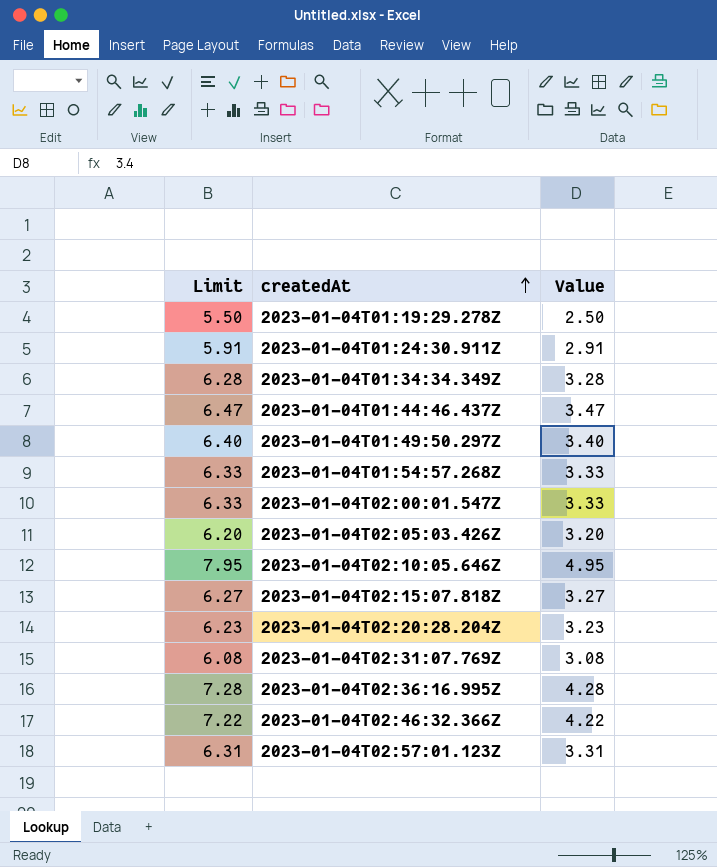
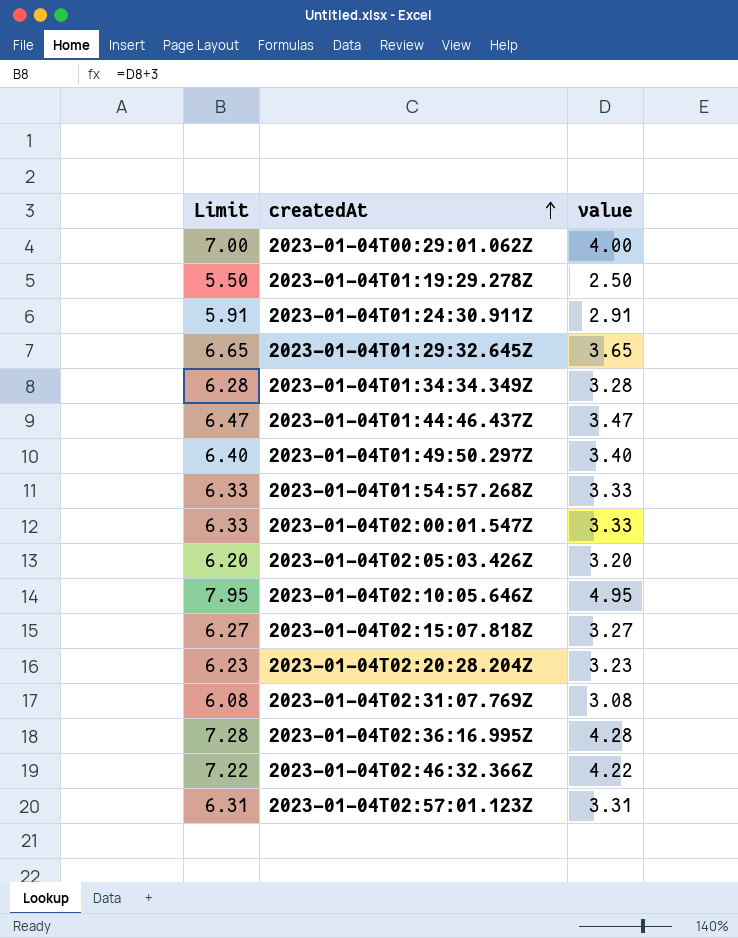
column name: Value -> value
row 2023-01-04T00:29:01.062Z: none -> 7.00 | 4.00
row 2023-01-04T01:29:32.645Z: none -> 6.65 | 3.65

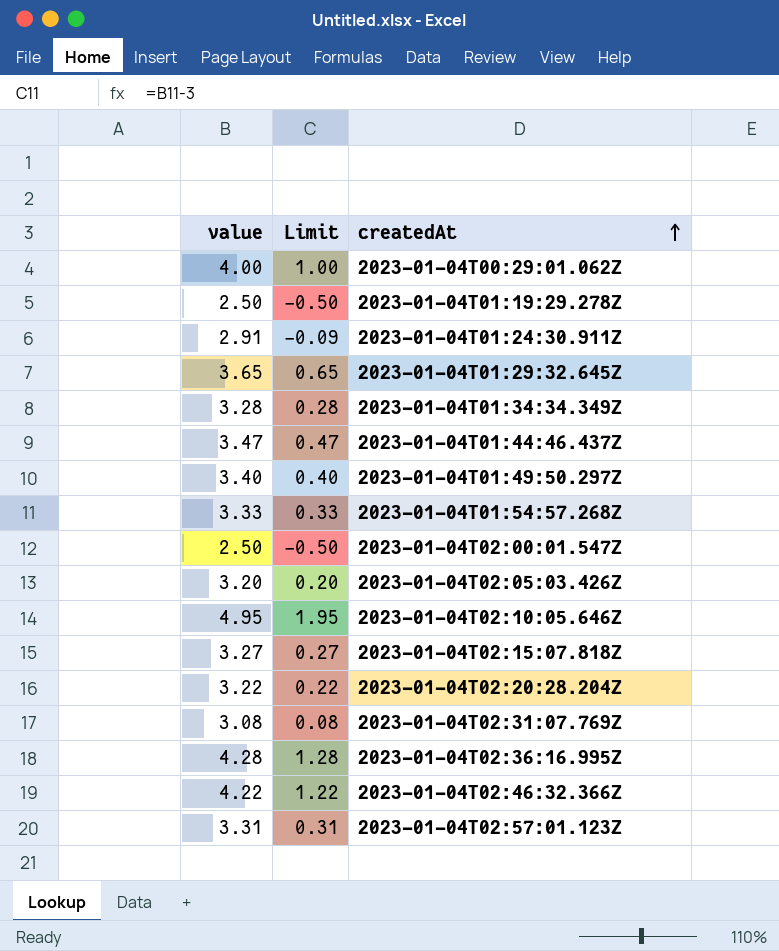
column value | position: 3 -> 1
column Limit | formula: [value] + 3 -> [value] - 3
2023-01-04T02:00:01.547Z | value: 3.33 -> 2.50
2023-01-04T02:20:28.204Z | value: 3.23 -> 3.22

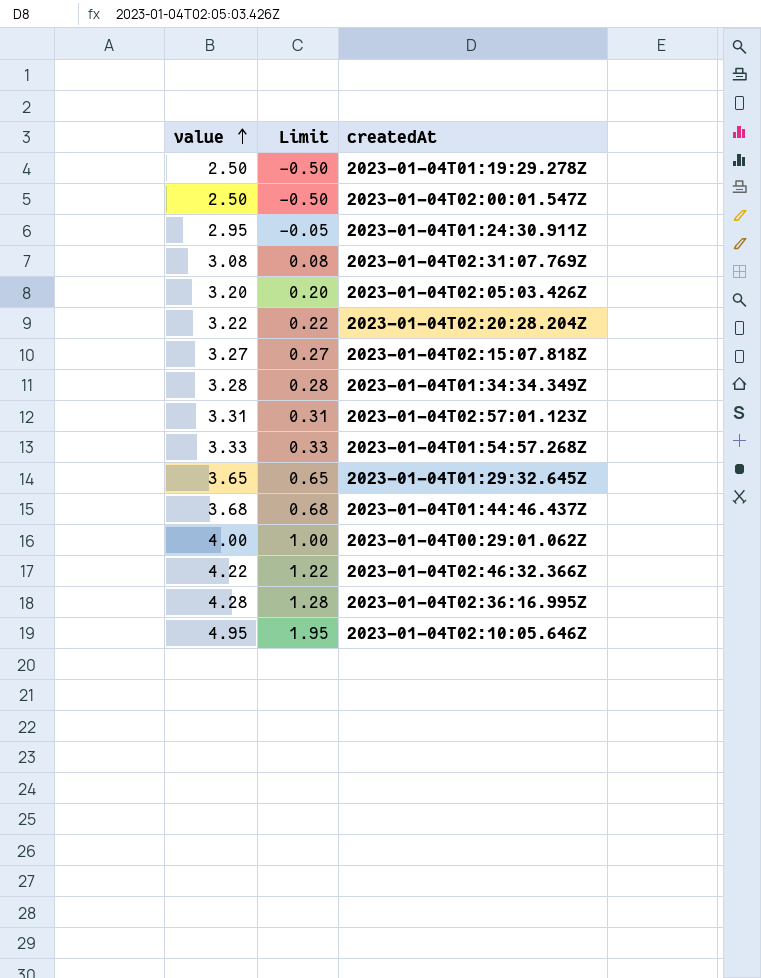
row order: createdAt ascending -> value ascending
row 2023-01-04T01:49:50.297Z: 3.40 | 0.40 -> none
2023-01-04T01:24:30.911Z | value: 2.91 -> 2.95
2023-01-04T01:24:30.911Z | Limit: -0.09 -> -0.05
2023-01-04T01:44:46.437Z | value: 3.47 -> 3.68
2023-01-04T01:44:46.437Z | Limit: 0.47 -> 0.68

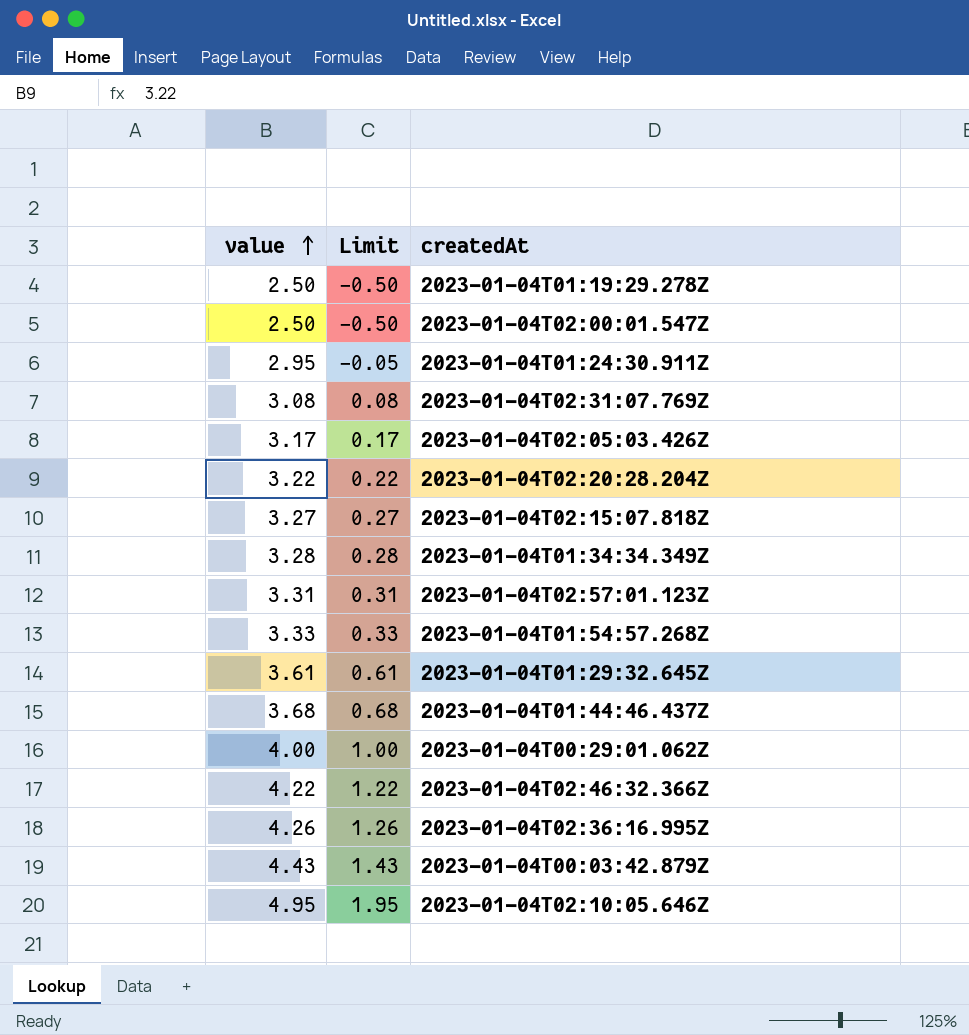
2023-01-04T02:05:03.426Z | value: 3.20 -> 3.17
2023-01-04T02:05:03.426Z | Limit: 0.20 -> 0.17
2023-01-04T01:29:32.645Z | value: 3.65 -> 3.61
2023-01-04T01:29:32.645Z | Limit: 0.65 -> 0.61
2023-01-04T02:36:16.995Z | value: 4.28 -> 4.26
2023-01-04T02:36:16.995Z | Limit: 1.28 -> 1.26
row 2023-01-04T00:03:42.879Z: none -> 4.43 | 1.43

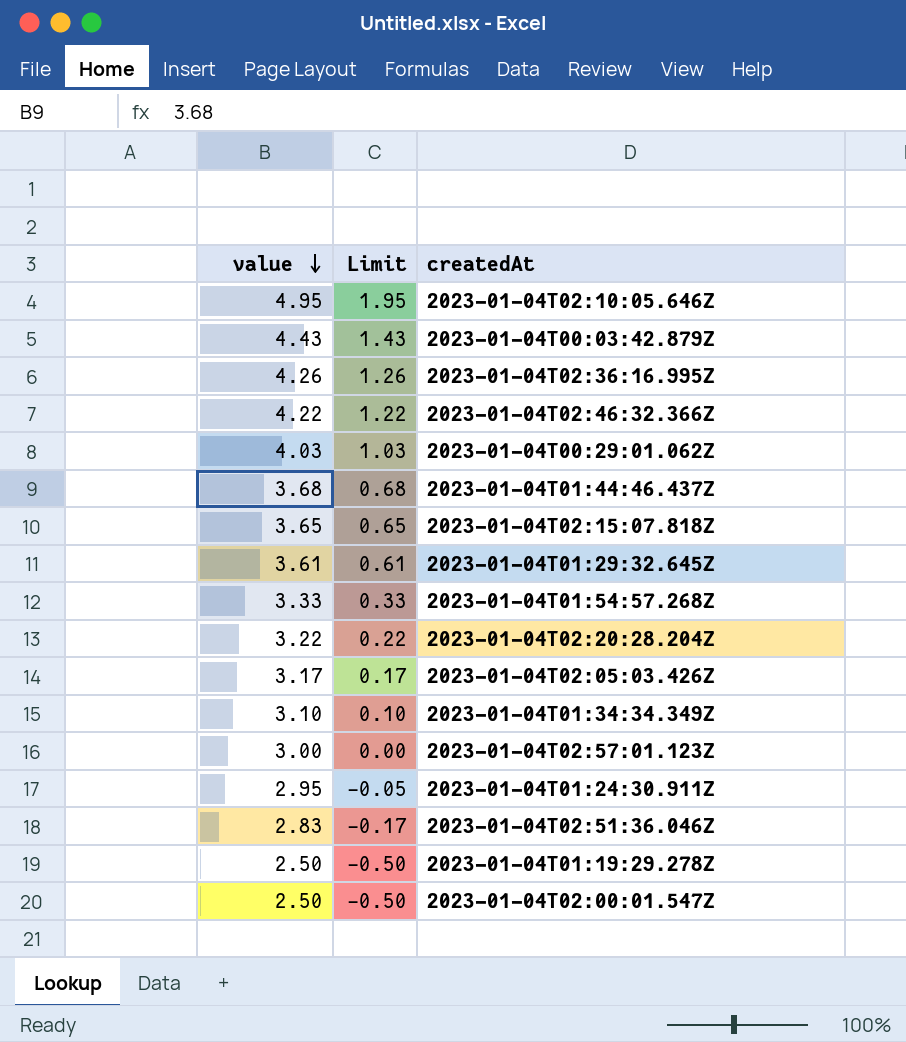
row order: value ascending -> value descending
row 2023-01-04T02:31:07.769Z: 3.08 | 0.08 -> none
2023-01-04T00:29:01.062Z | value: 4.00 -> 4.03
2023-01-04T00:29:01.062Z | Limit: 1.00 -> 1.03
2023-01-04T02:15:07.818Z | value: 3.27 -> 3.65
2023-01-04T02:15:07.818Z | Limit: 0.27 -> 0.65
2023-01-04T01:34:34.349Z | value: 3.28 -> 3.10
2023-01-04T01:34:34.349Z | Limit: 0.28 -> 0.10
2023-01-04T02:57:01.123Z | value: 3.31 -> 3.00
2023-01-04T02:57:01.123Z | Limit: 0.31 -> 0.00
row 2023-01-04T02:51:36.046Z: none -> 2.83 | -0.17

